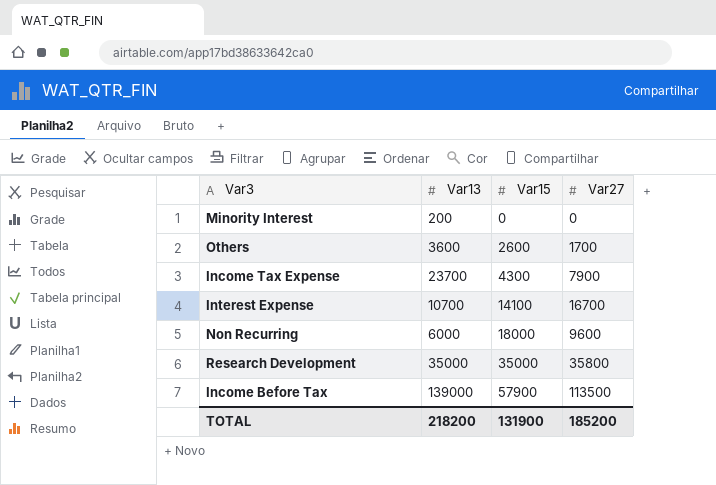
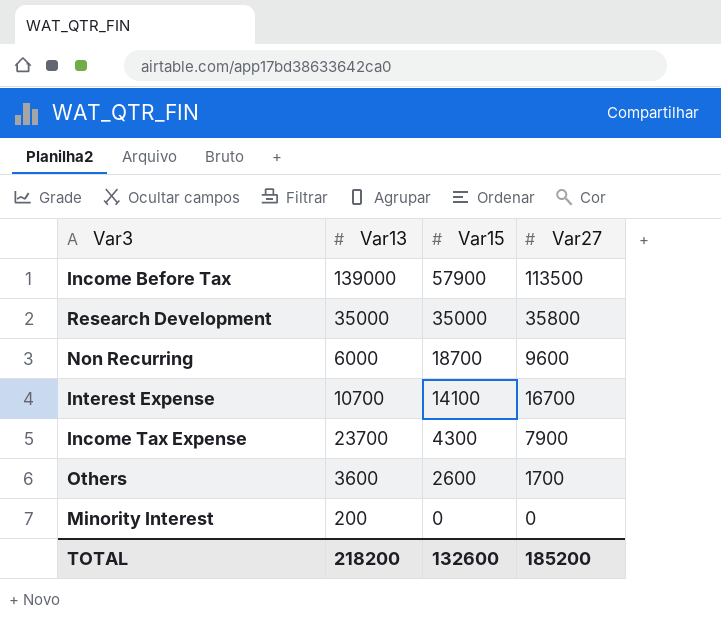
row order: Var15 ascending -> Var15 descending
Non Recurring | Var15: 18000 -> 18700
TOTAL | Var15: 131900 -> 132600

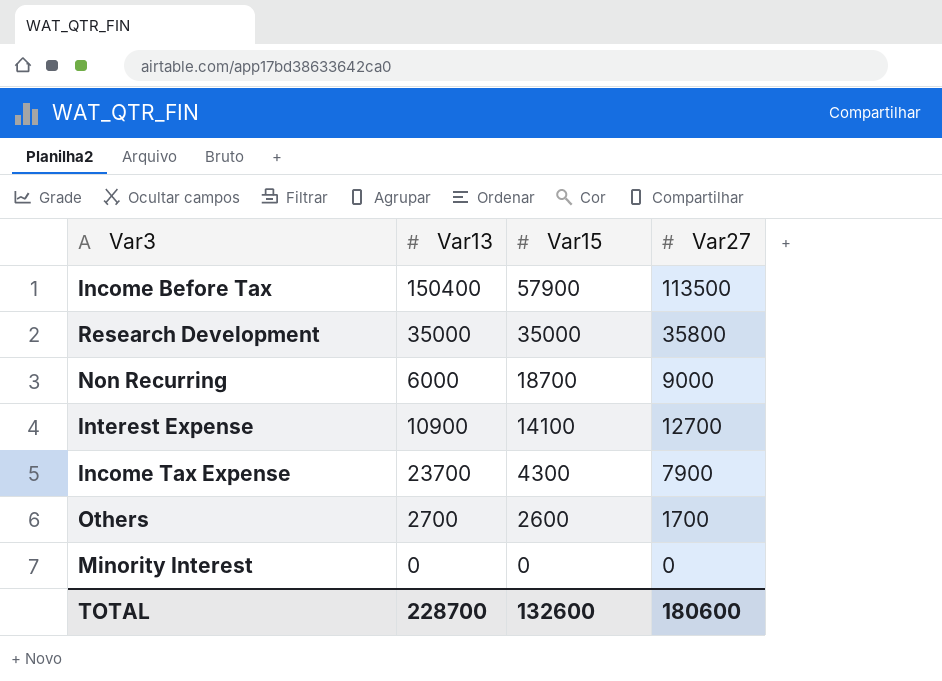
Income Before Tax | Var13: 139000 -> 150400
Non Recurring | Var27: 9600 -> 9000
Interest Expense | Var13: 10700 -> 10900
Interest Expense | Var27: 16700 -> 12700
Others | Var13: 3600 -> 2700
Minority Interest | Var13: 200 -> 0
TOTAL | Var13: 218200 -> 228700
TOTAL | Var27: 185200 -> 180600

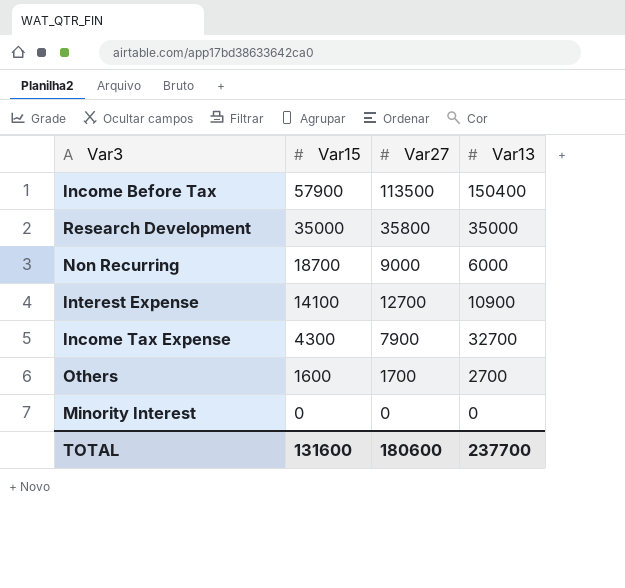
column Var13 | position: 2 -> 4
Income Tax Expense | Var13: 23700 -> 32700
Others | Var15: 2600 -> 1600
TOTAL | Var15: 132600 -> 131600
TOTAL | Var13: 228700 -> 237700

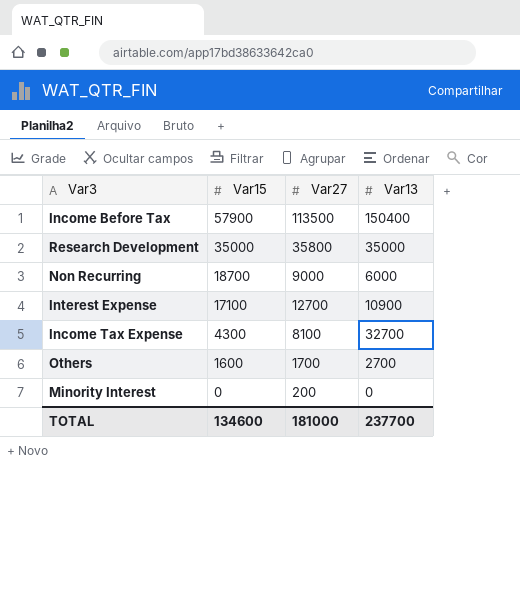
Interest Expense | Var15: 14100 -> 17100
Income Tax Expense | Var27: 7900 -> 8100
Minority Interest | Var27: 0 -> 200
TOTAL | Var15: 131600 -> 134600
TOTAL | Var27: 180600 -> 181000

